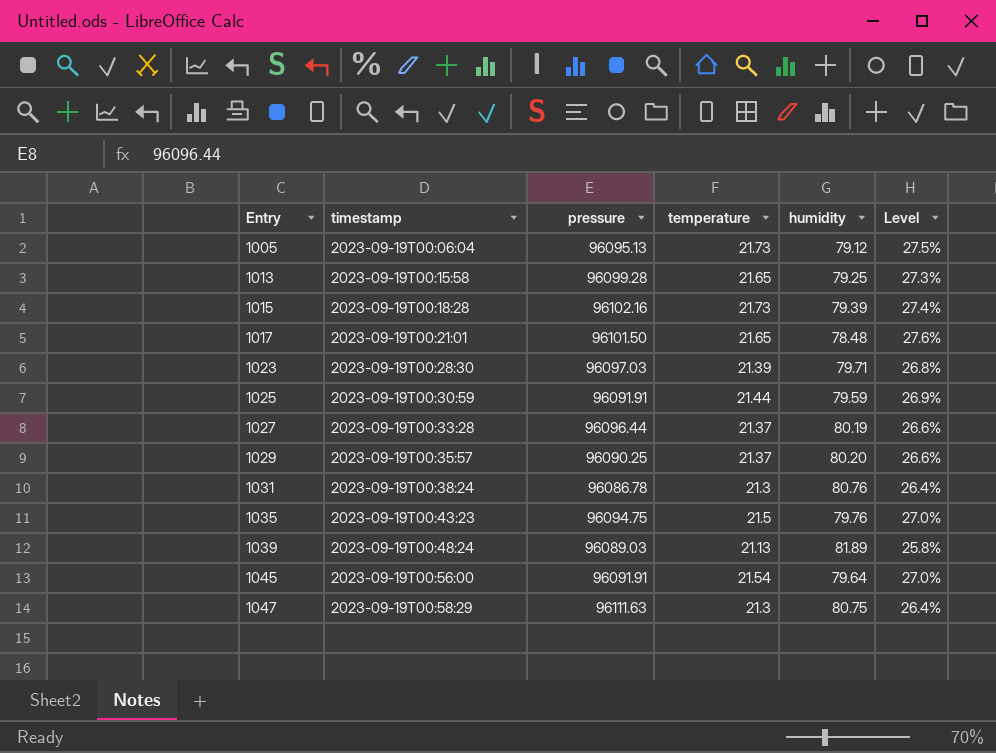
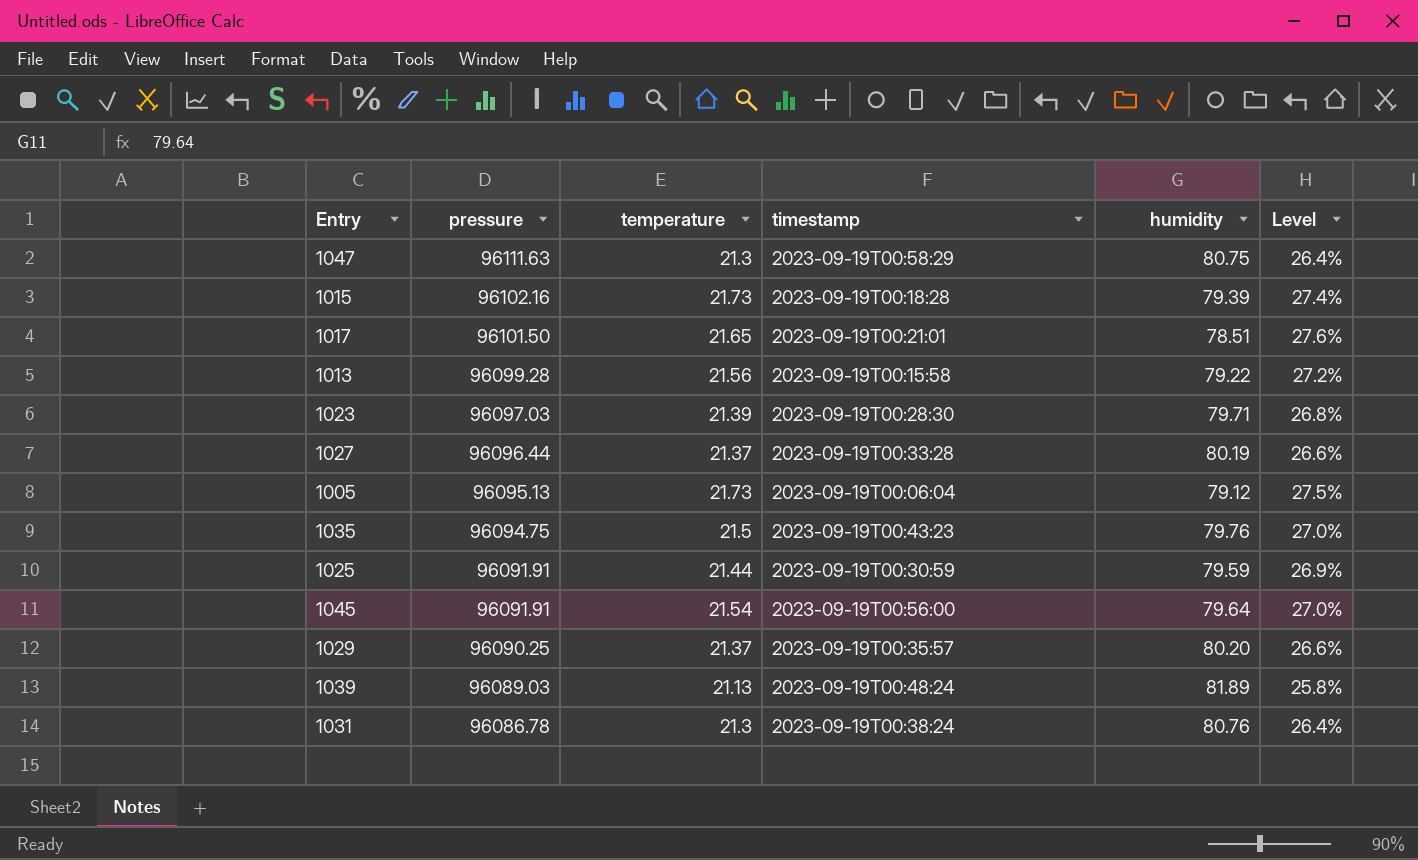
row order: Entry ascending -> pressure descending
column timestamp | position: 2 -> 4
1017 | humidity: 78.48 -> 78.51
1013 | temperature: 21.65 -> 21.56
1013 | humidity: 79.25 -> 79.22
1013 | Level: 27.3% -> 27.2%

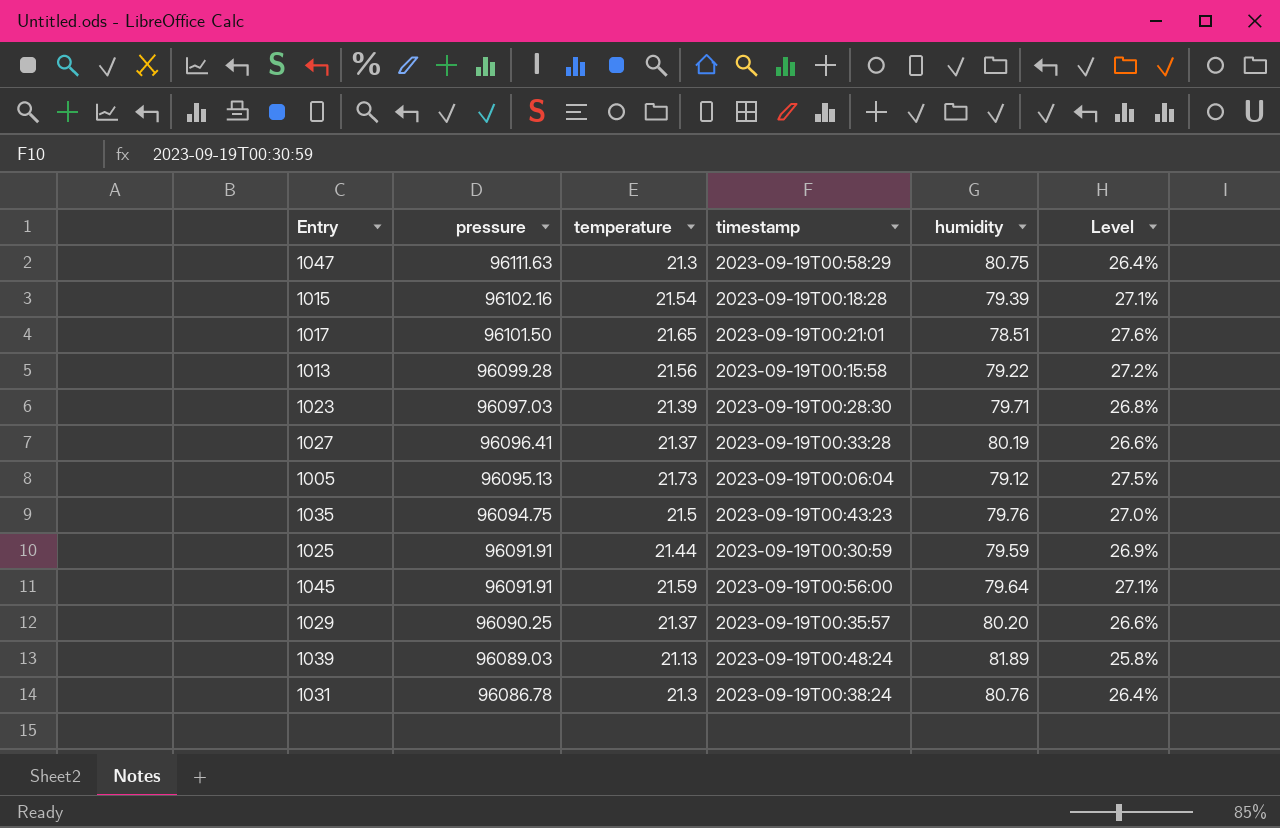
1015 | temperature: 21.73 -> 21.54
1015 | Level: 27.4% -> 27.1%
1027 | pressure: 96096.44 -> 96096.41
1045 | temperature: 21.54 -> 21.59
1045 | Level: 27.0% -> 27.1%

